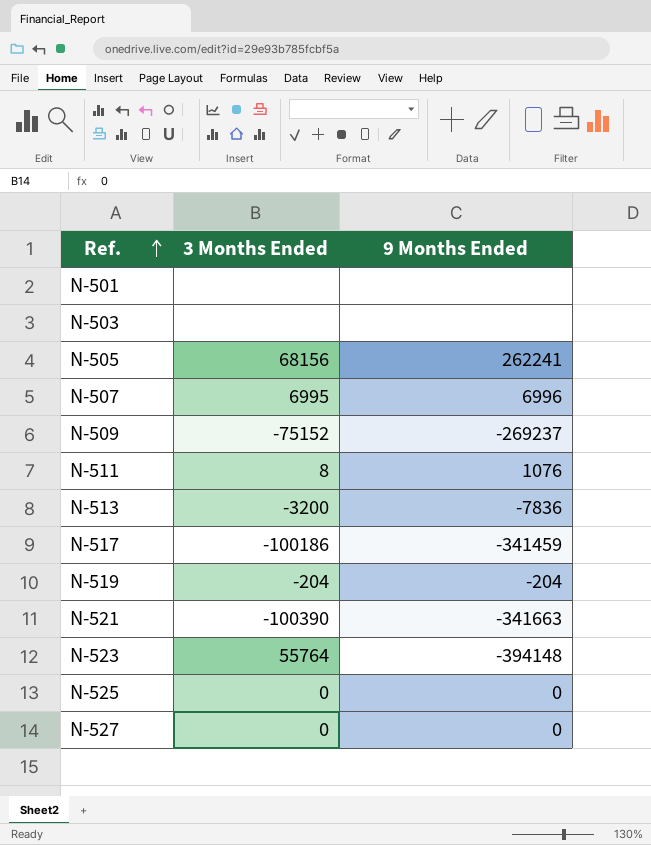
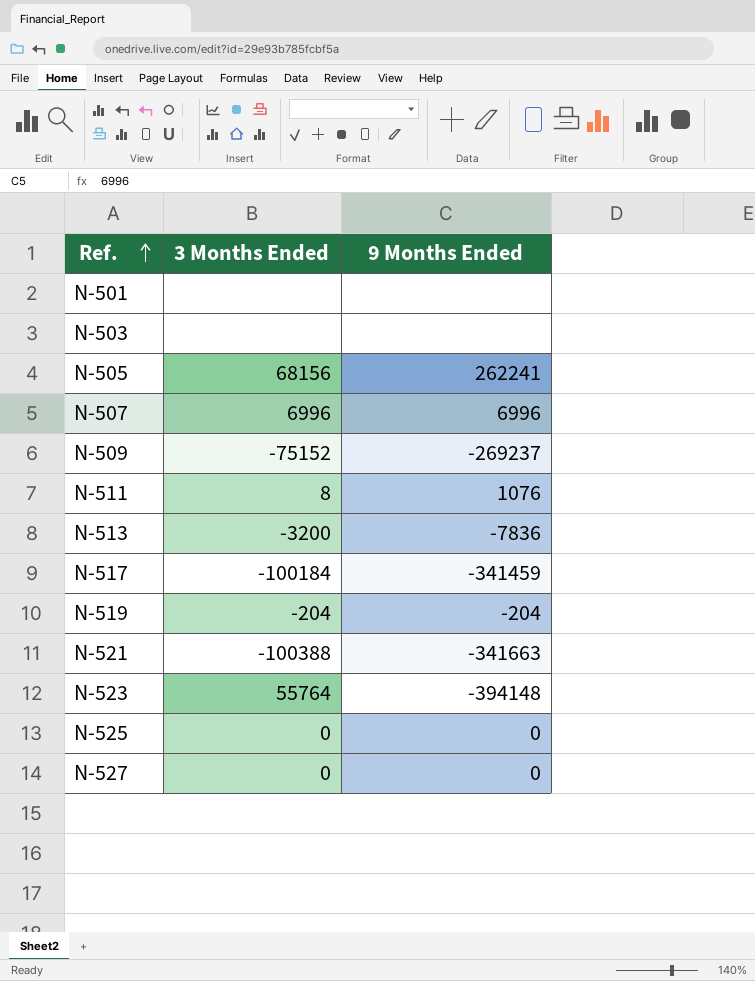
N-507 | 3 Months Ended: 6995 -> 6996
N-517 | 3 Months Ended: -100186 -> -100184
N-521 | 3 Months Ended: -100390 -> -100388

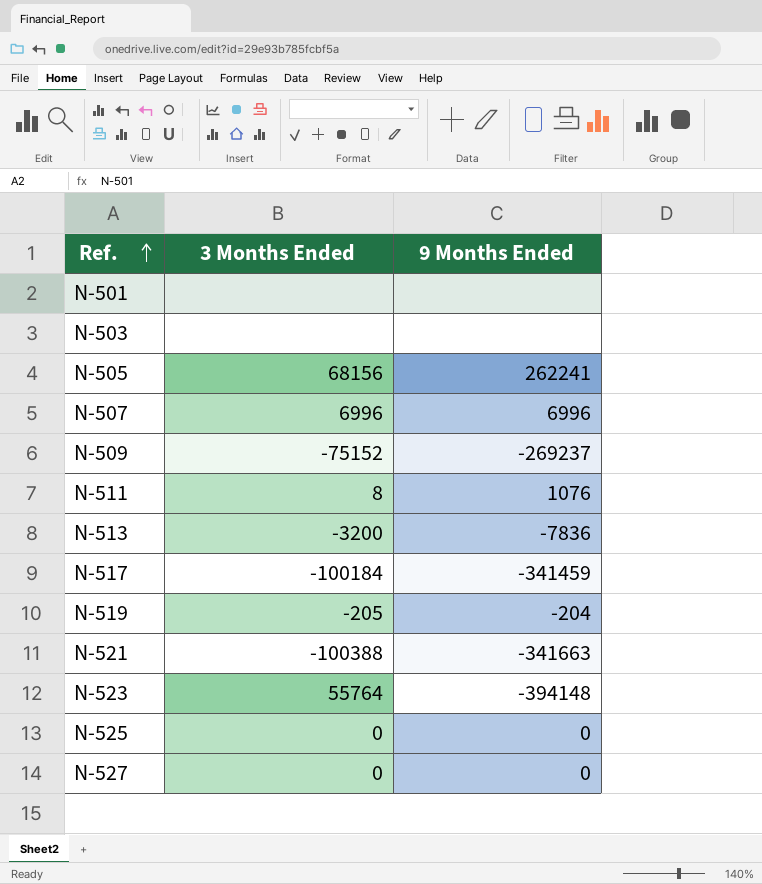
N-519 | 3 Months Ended: -204 -> -205

